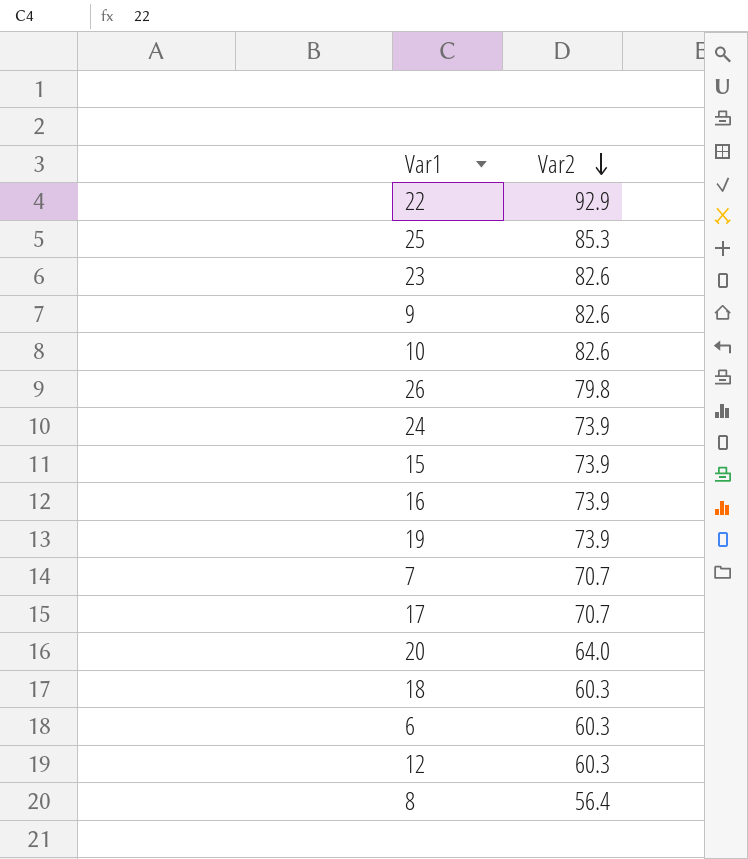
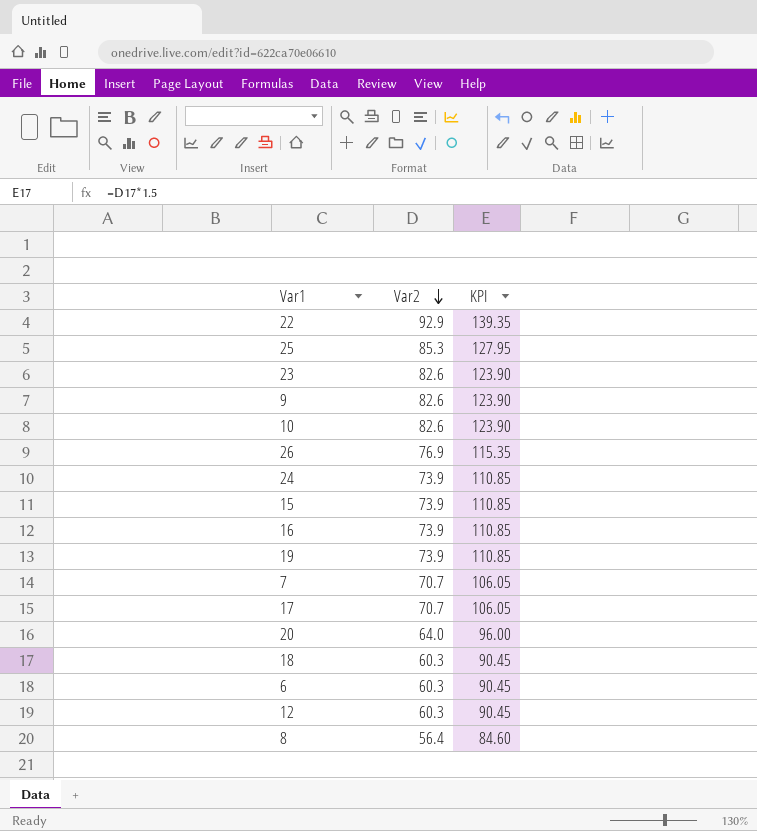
column KPI | formula: none -> [Var2] * 1.5
26 | Var2: 79.8 -> 76.9

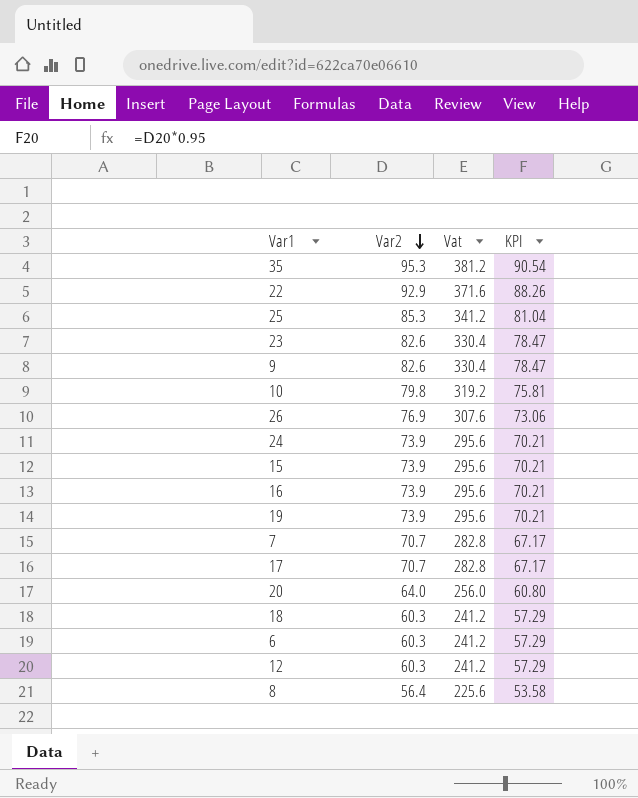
column Vat | formula: none -> [Var2] * 4
column KPI | formula: [Var2] * 1.5 -> [Var2] * 0.95
row 35: none -> 95.3 | 381.2 | 90.54
10 | Var2: 82.6 -> 79.8

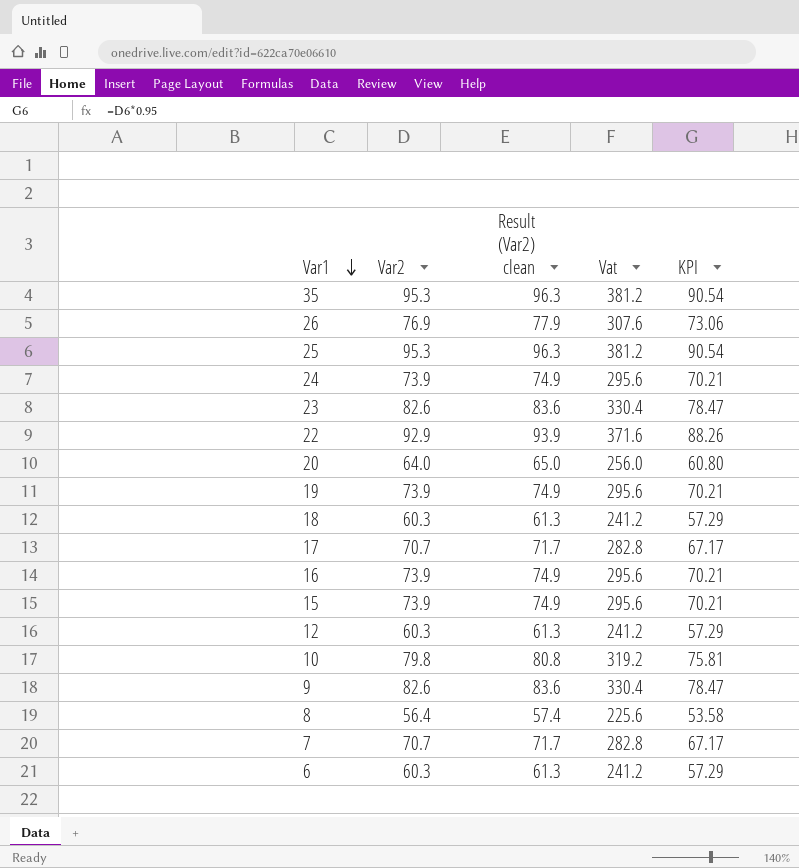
row order: Var2 descending -> Var1 descending
column Result (Var2) clean | formula: none -> [Var2] + 1
25 | Var2: 85.3 -> 95.3
25 | Vat: 341.2 -> 381.2
25 | KPI: 81.04 -> 90.54

